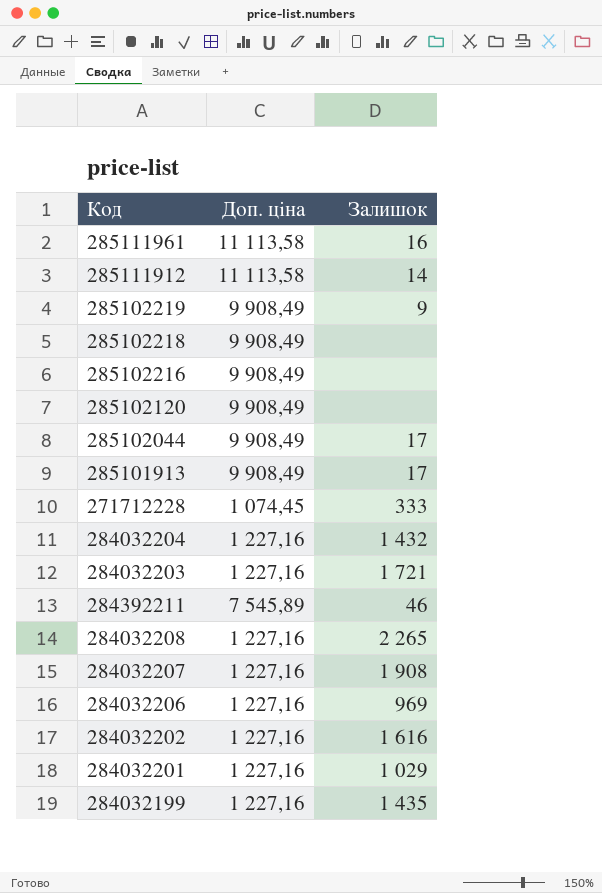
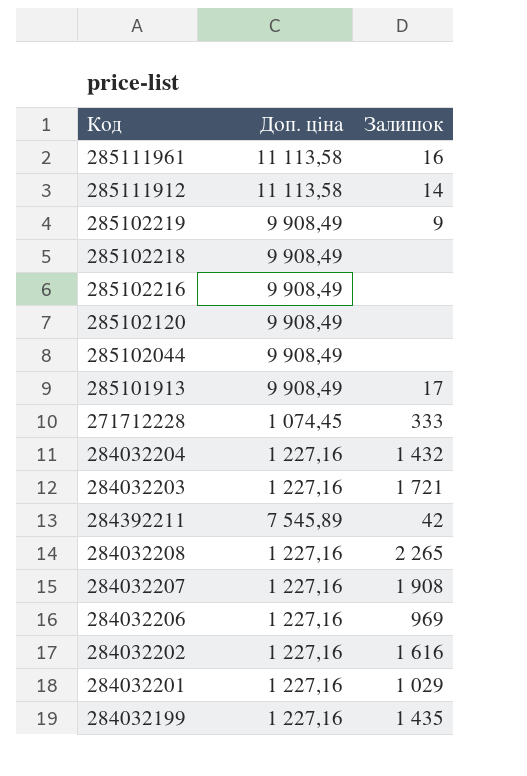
285102044 | Залишок: 17 -> none
284392211 | Залишок: 46 -> 42

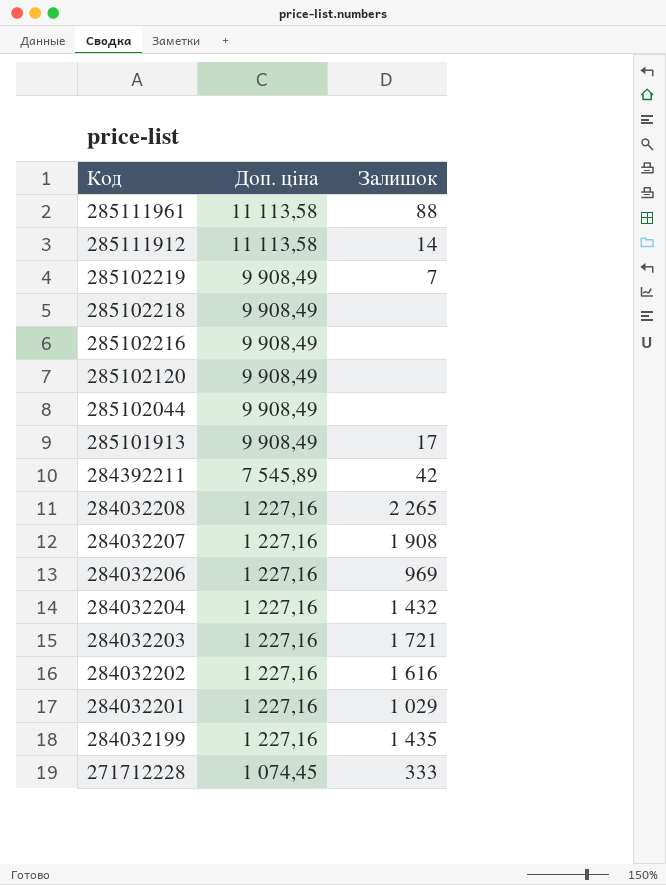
row order: none -> Код descending
285111961 | Залишок: 16 -> 88
285102219 | Залишок: 9 -> 7

